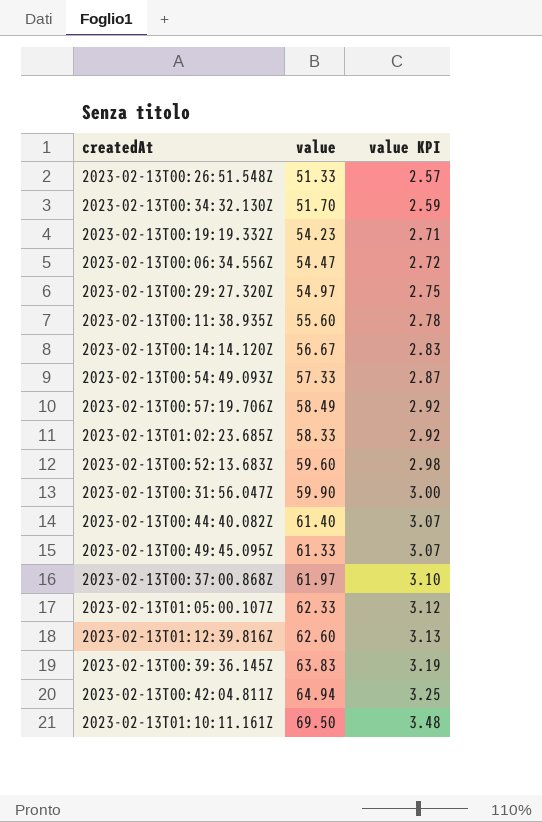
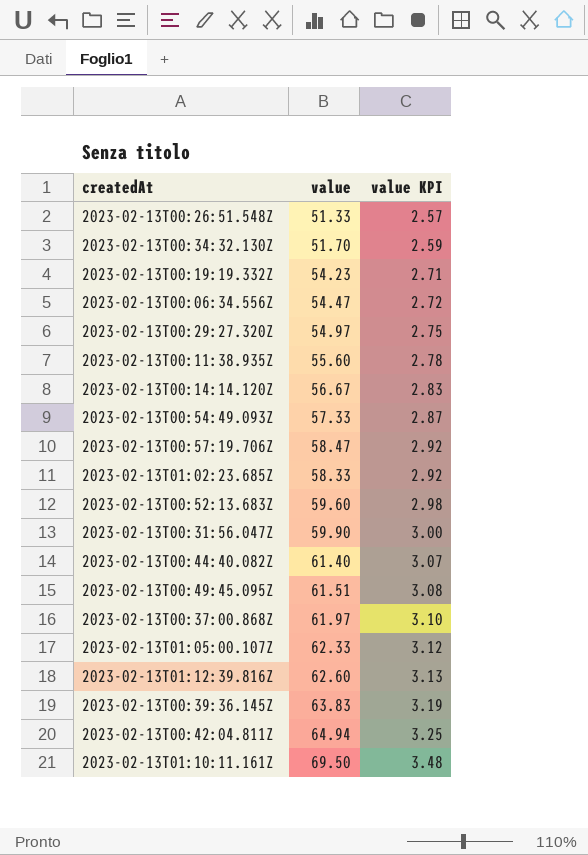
2023-02-13T00:57:19.706Z | value: 58.49 -> 58.47
2023-02-13T00:49:45.095Z | value: 61.33 -> 61.51
2023-02-13T00:49:45.095Z | value KPI: 3.07 -> 3.08

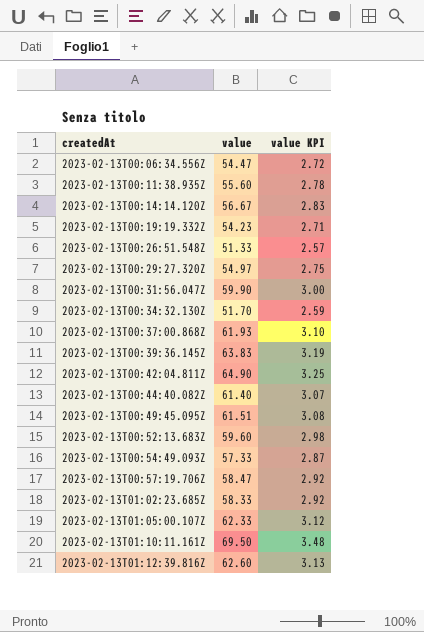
row order: value KPI ascending -> createdAt ascending
2023-02-13T00:37:00.868Z | value: 61.97 -> 61.93
2023-02-13T00:42:04.811Z | value: 64.94 -> 64.90

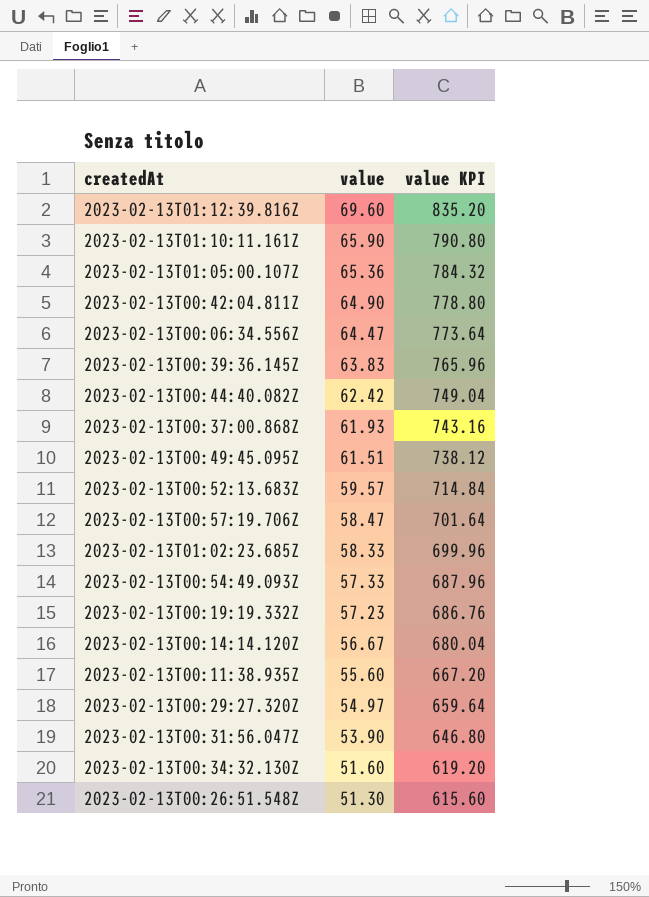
row order: createdAt ascending -> value descending
column value KPI | formula: [value] * 0.05 -> [value] * 12
2023-02-13T01:12:39.816Z | value: 62.60 -> 69.60
2023-02-13T01:10:11.161Z | value: 69.50 -> 65.90
2023-02-13T01:05:00.107Z | value: 62.33 -> 65.36
2023-02-13T00:06:34.556Z | value: 54.47 -> 64.47
2023-02-13T00:44:40.082Z | value: 61.40 -> 62.42
2023-02-13T00:52:13.683Z | value: 59.60 -> 59.57
2023-02-13T00:19:19.332Z | value: 54.23 -> 57.23
2023-02-13T00:31:56.047Z | value: 59.90 -> 53.90
2023-02-13T00:34:32.130Z | value: 51.70 -> 51.60
2023-02-13T00:26:51.548Z | value: 51.33 -> 51.30

